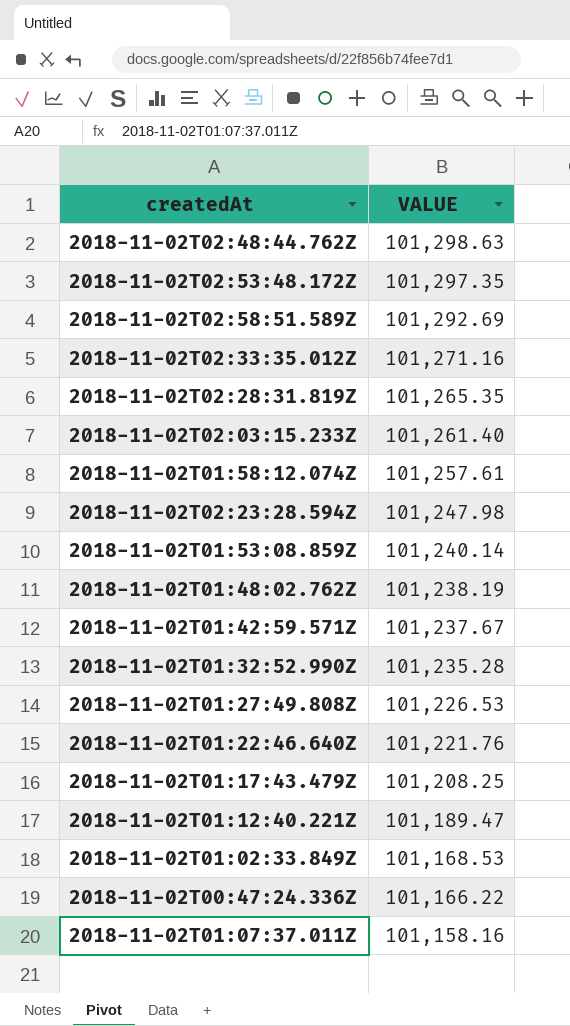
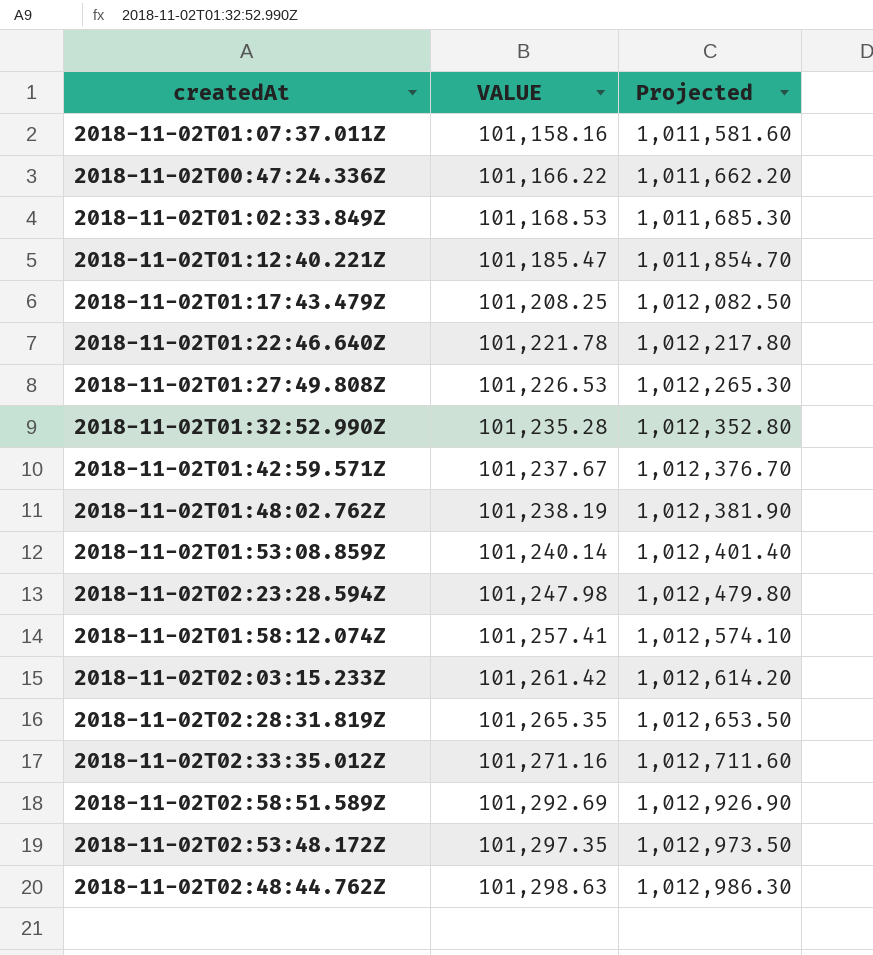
row order: VALUE descending -> VALUE ascending
column Projected | formula: none -> [VALUE] * 10
2018-11-02T01:12:40.221Z | VALUE: 101,189.47 -> 101,185.47
2018-11-02T01:22:46.640Z | VALUE: 101,221.76 -> 101,221.78
2018-11-02T01:58:12.074Z | VALUE: 101,257.61 -> 101,257.41
2018-11-02T02:03:15.233Z | VALUE: 101,261.40 -> 101,261.42

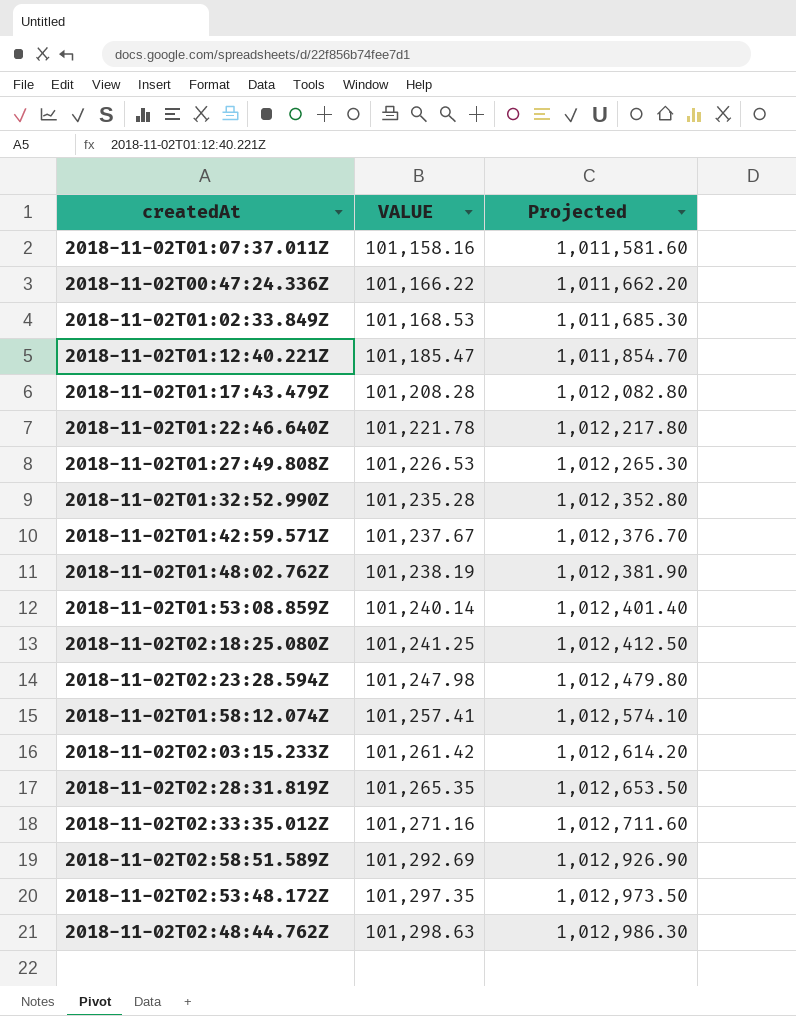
2018-11-02T01:17:43.479Z | VALUE: 101,208.25 -> 101,208.28
2018-11-02T01:17:43.479Z | Projected: 1,012,082.50 -> 1,012,082.80
row 2018-11-02T02:18:25.080Z: none -> 101,241.25 | 1,012,412.50

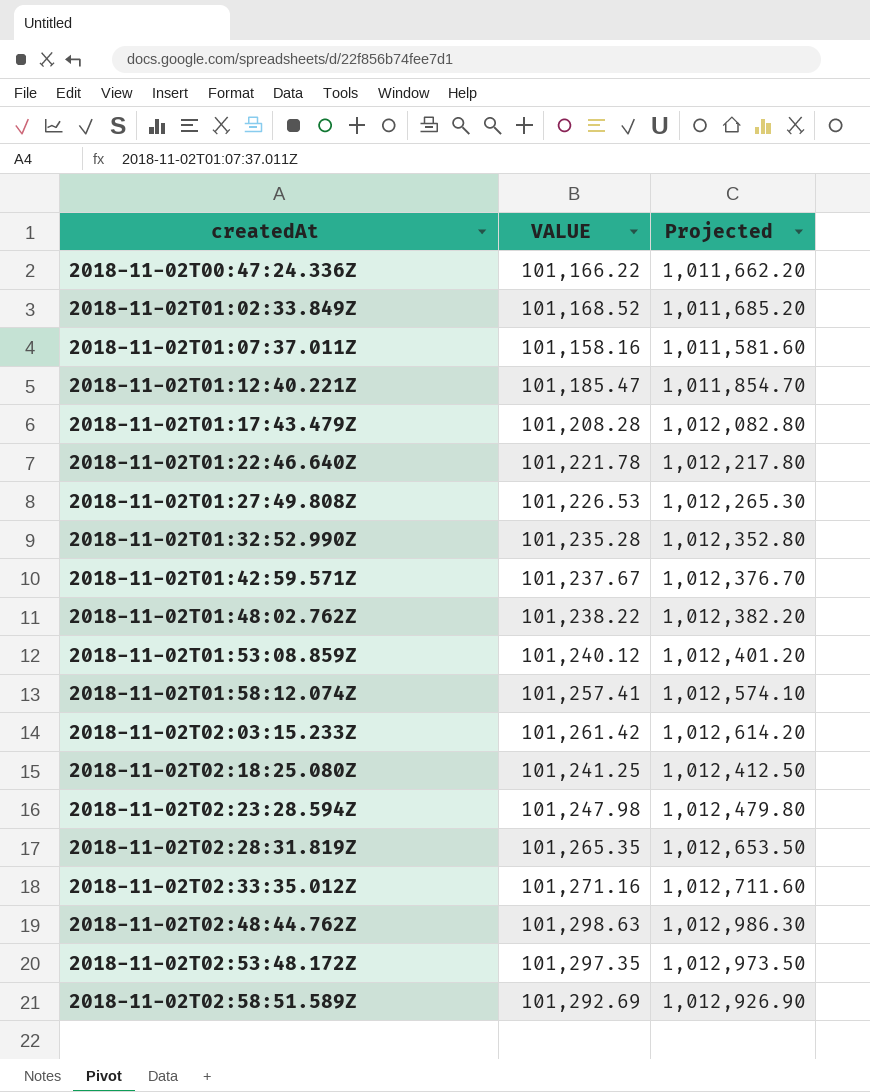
row order: VALUE ascending -> createdAt ascending
2018-11-02T01:02:33.849Z | VALUE: 101,168.53 -> 101,168.52
2018-11-02T01:02:33.849Z | Projected: 1,011,685.30 -> 1,011,685.20
2018-11-02T01:48:02.762Z | VALUE: 101,238.19 -> 101,238.22
2018-11-02T01:48:02.762Z | Projected: 1,012,381.90 -> 1,012,382.20
2018-11-02T01:53:08.859Z | VALUE: 101,240.14 -> 101,240.12
2018-11-02T01:53:08.859Z | Projected: 1,012,401.40 -> 1,012,401.20

